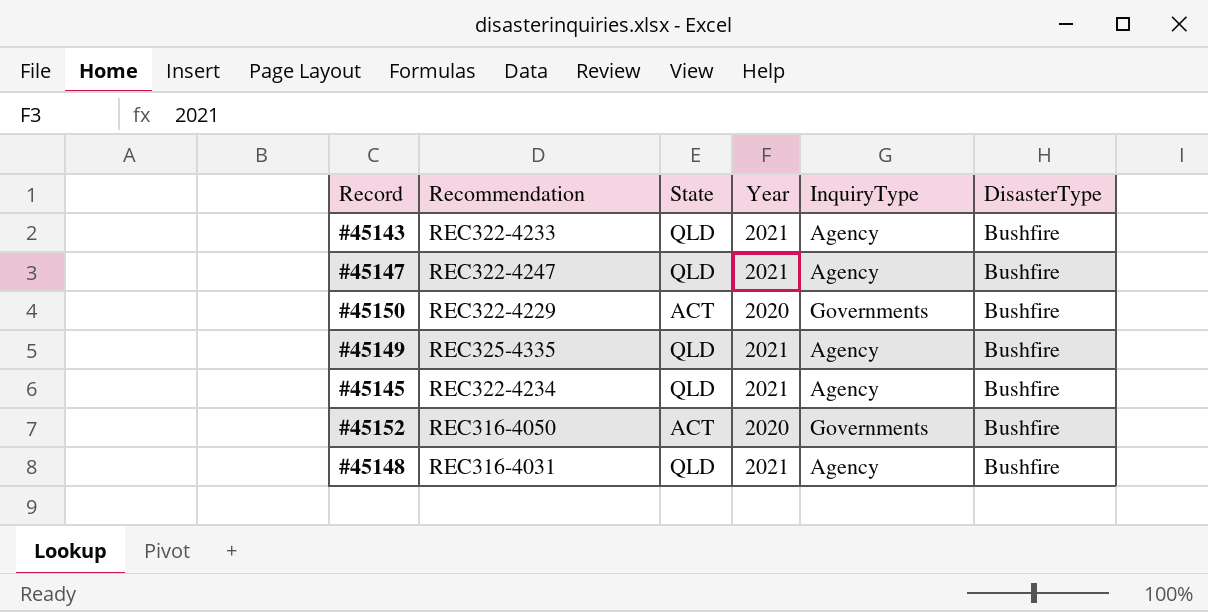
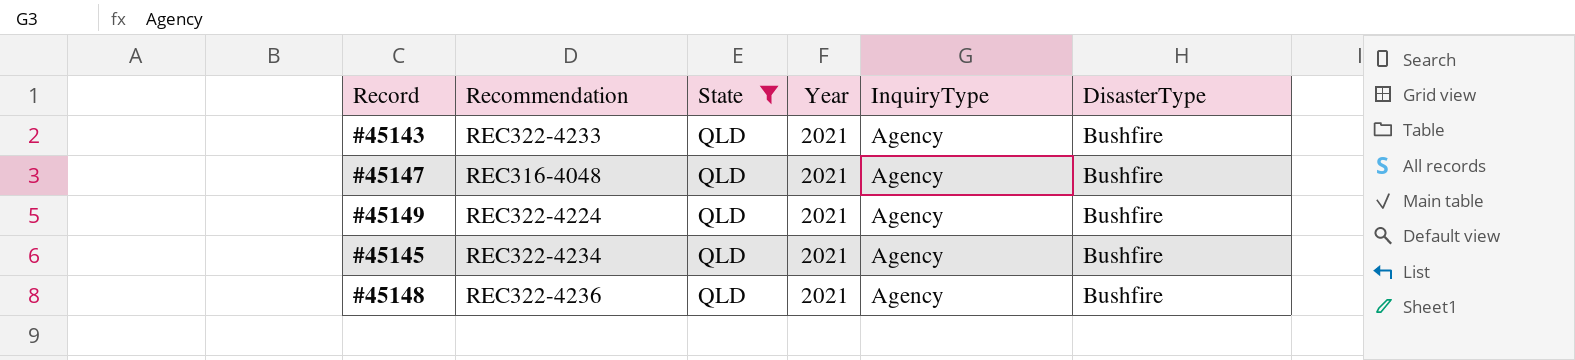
filter: none -> State = QLD
#45147 | Recommendation: REC322-4247 -> REC316-4048
#45149 | Recommendation: REC325-4335 -> REC322-4224
#45148 | Recommendation: REC316-4031 -> REC322-4236

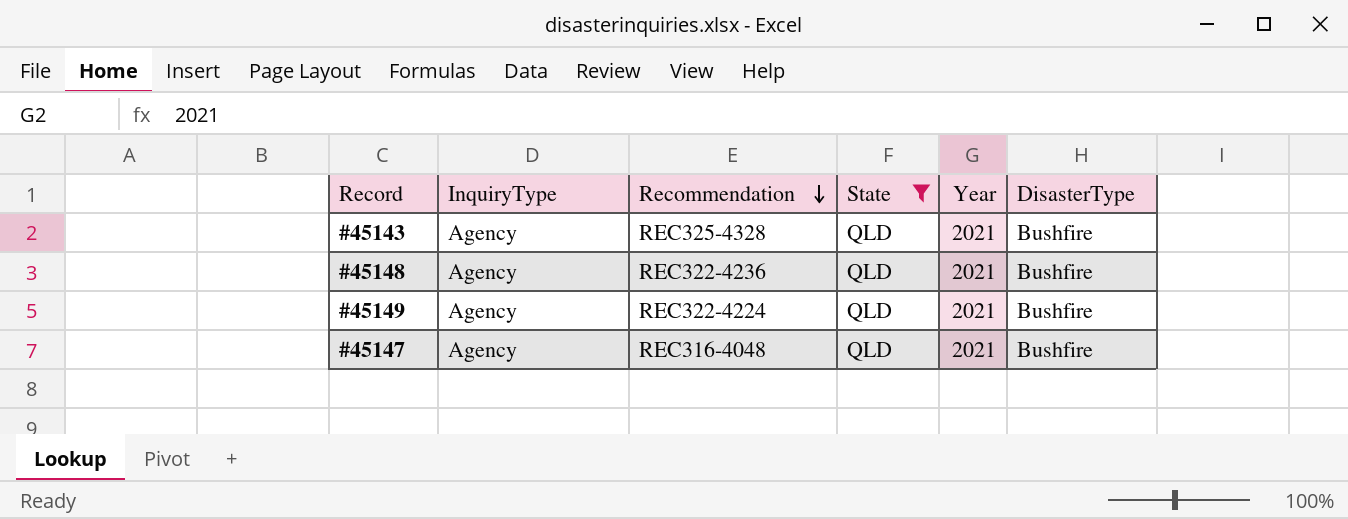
row order: none -> Recommendation descending
column InquiryType | position: 5 -> 2
row #45145: REC322-4234 | QLD | 2021 | Agency | Bushfire -> none
#45143 | Recommendation: REC322-4233 -> REC325-4328

